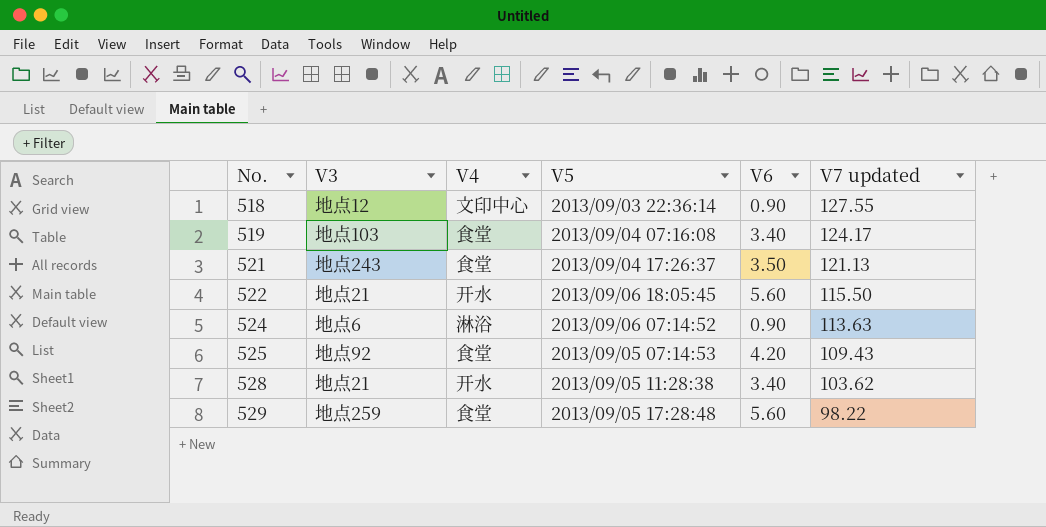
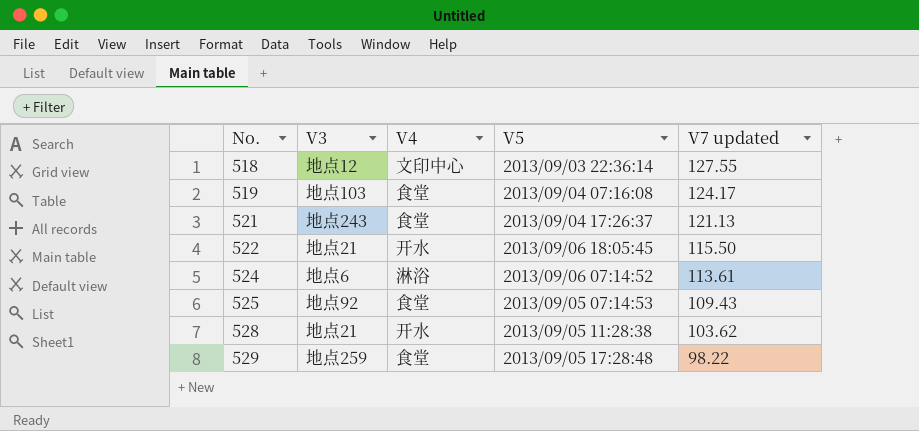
column V6 | position: 5 -> none
524 | V7 updated: 113.63 -> 113.61

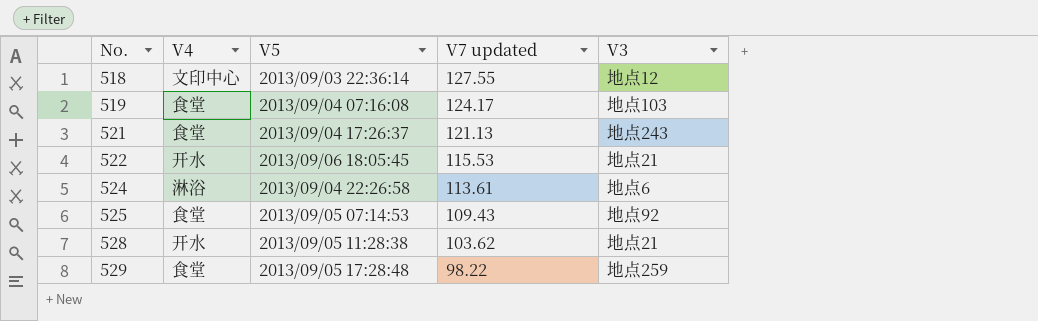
column V3 | position: 2 -> 5
522 | V7 updated: 115.50 -> 115.53
524 | V5: 2013/09/06 07:14:52 -> 2013/09/04 22:26:58

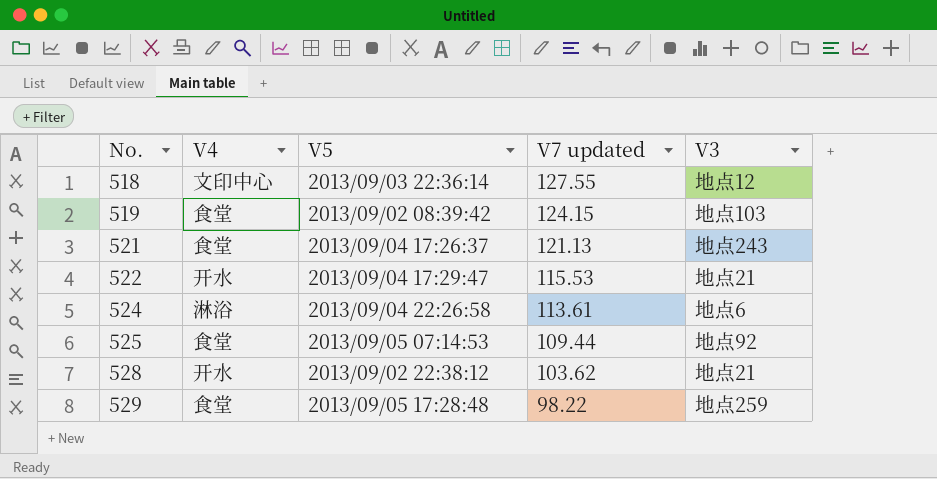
519 | V5: 2013/09/04 07:16:08 -> 2013/09/02 08:39:42
519 | V7 updated: 124.17 -> 124.15
522 | V5: 2013/09/06 18:05:45 -> 2013/09/04 17:29:47
525 | V7 updated: 109.43 -> 109.44
528 | V5: 2013/09/05 11:28:38 -> 2013/09/02 22:38:12

